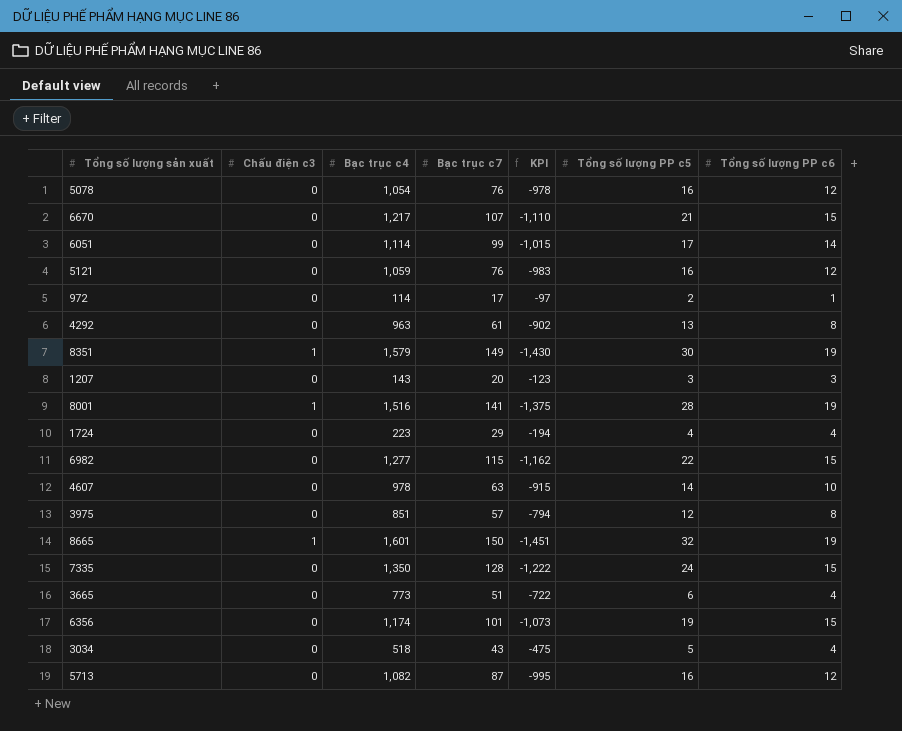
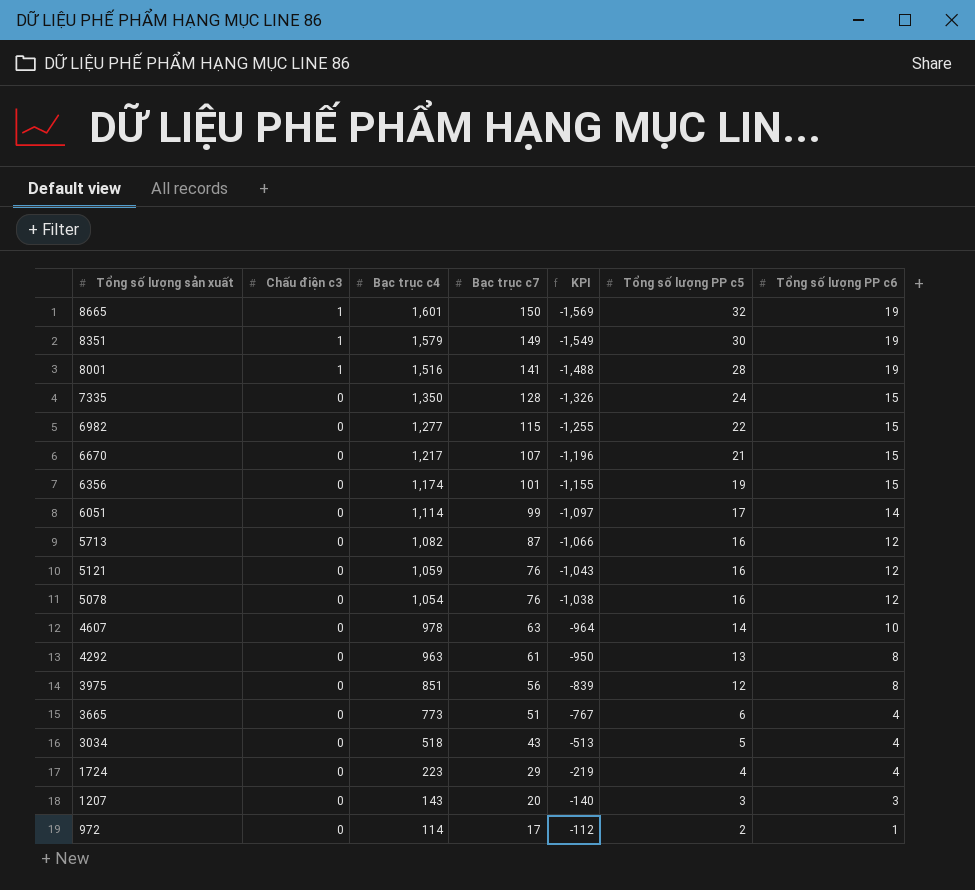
row order: none -> Tổng số lượng sản xuất descending
column KPI | formula: [Bạc trục c7] - [Bạc trục c4] -> [Tổng số lượng PP c5] - [Bạc trục c4]
3975 | Bạc trục c7: 57 -> 56

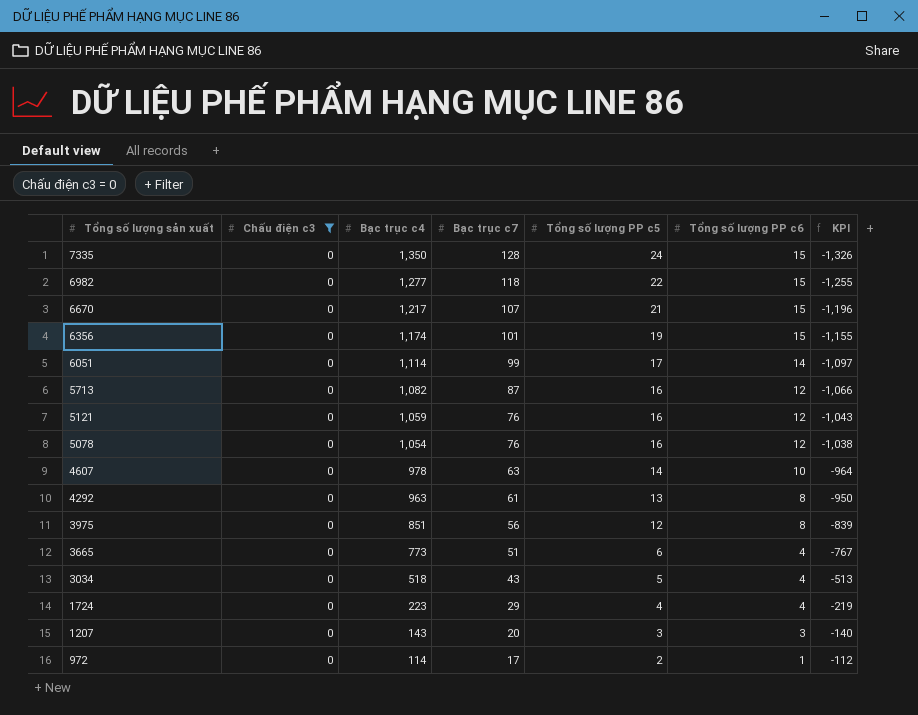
filter: none -> Chấu điện c3 = 0
column KPI | position: 5 -> 7
6982 | Bạc trục c7: 115 -> 118

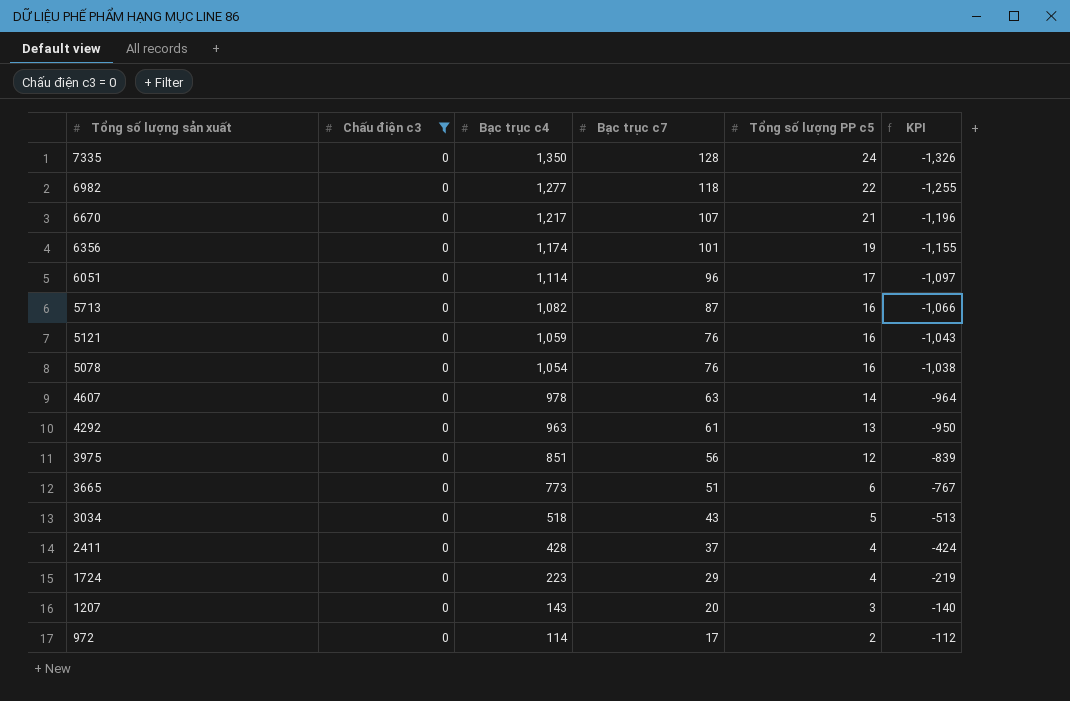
column Tổng số lượng PP c6 | position: 6 -> none
6051 | Bạc trục c7: 99 -> 96
row 2411: none -> 0 | 428 | 37 | 4 | -424

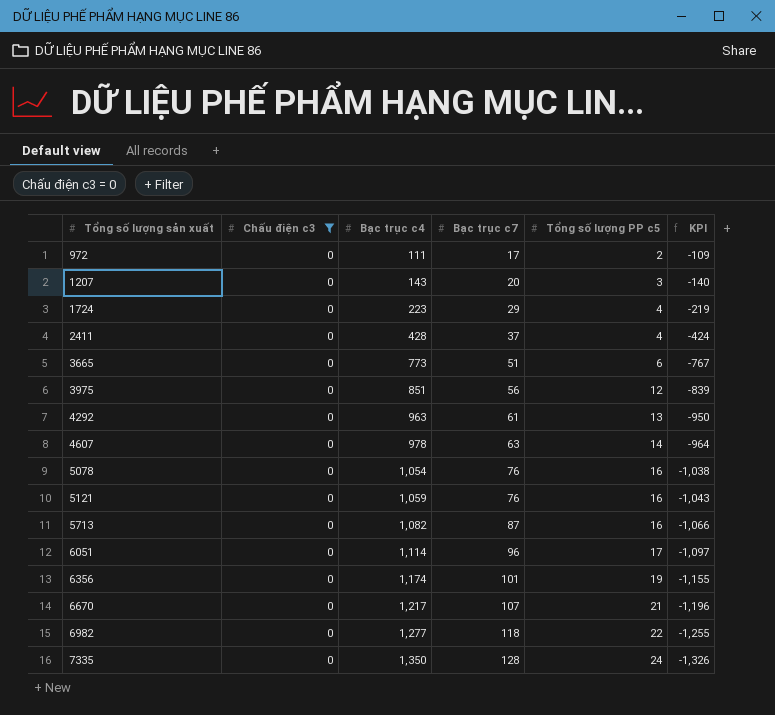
row order: Tổng số lượng sản xuất descending -> Tổng số lượng sản xuất ascending
row 3034: 0 | 518 | 43 | 5 | -513 -> none
972 | Bạc trục c4: 114 -> 111
972 | KPI: -112 -> -109

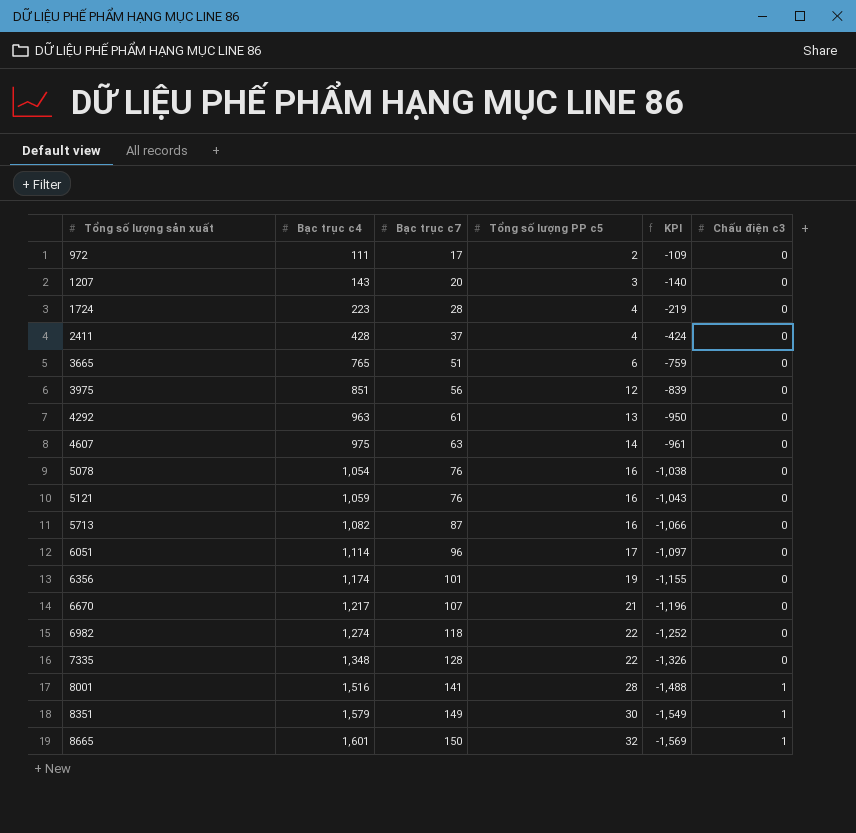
filter: Chấu điện c3 = 0 -> none
column Chấu điện c3 | position: 2 -> 6
1724 | Bạc trục c7: 29 -> 28
3665 | Bạc trục c4: 773 -> 765
3665 | KPI: -767 -> -759
4607 | Bạc trục c4: 978 -> 975
4607 | KPI: -964 -> -961
6982 | Bạc trục c4: 1,277 -> 1,274
6982 | KPI: -1,255 -> -1,252
7335 | Bạc trục c4: 1,350 -> 1,348
7335 | Tổng số lượng PP c5: 24 -> 22

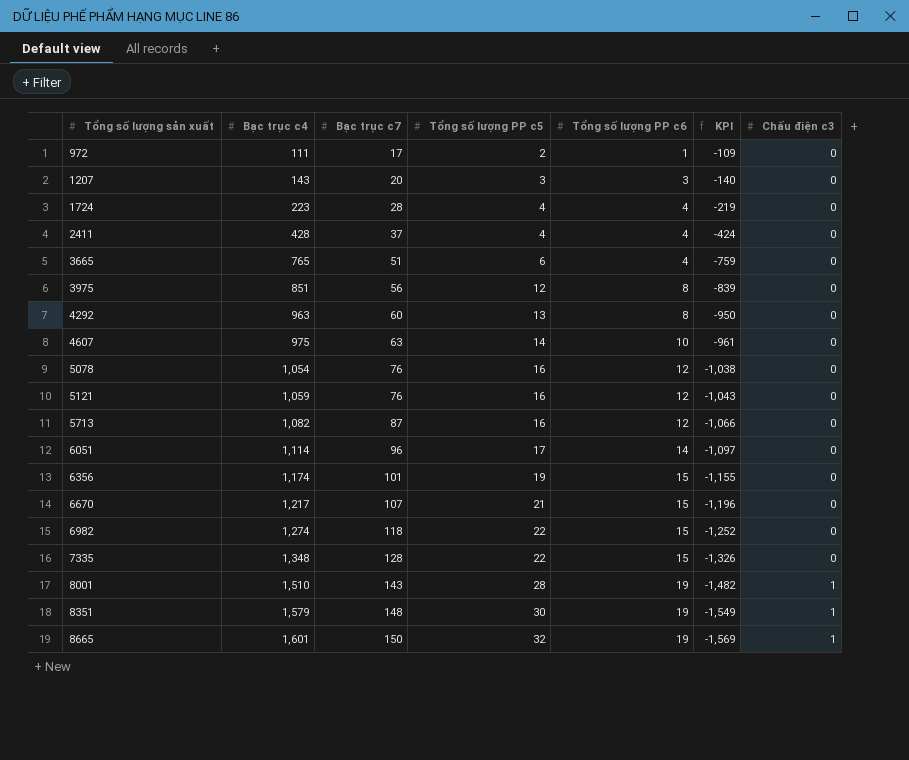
column Tổng số lượng PP c6 | position: none -> 5
4292 | Bạc trục c7: 61 -> 60
8001 | Bạc trục c4: 1,516 -> 1,510
8001 | Bạc trục c7: 141 -> 143
8001 | KPI: -1,488 -> -1,482
8351 | Bạc trục c7: 149 -> 148

